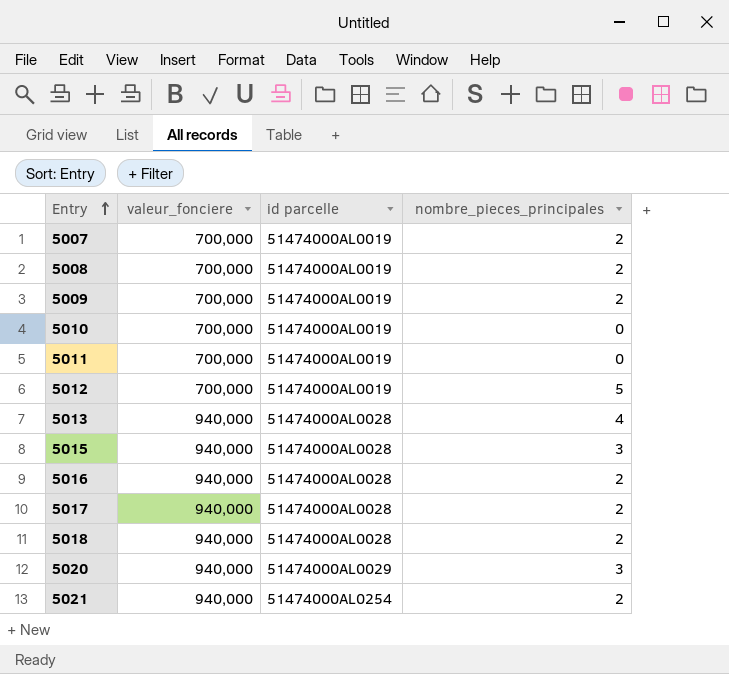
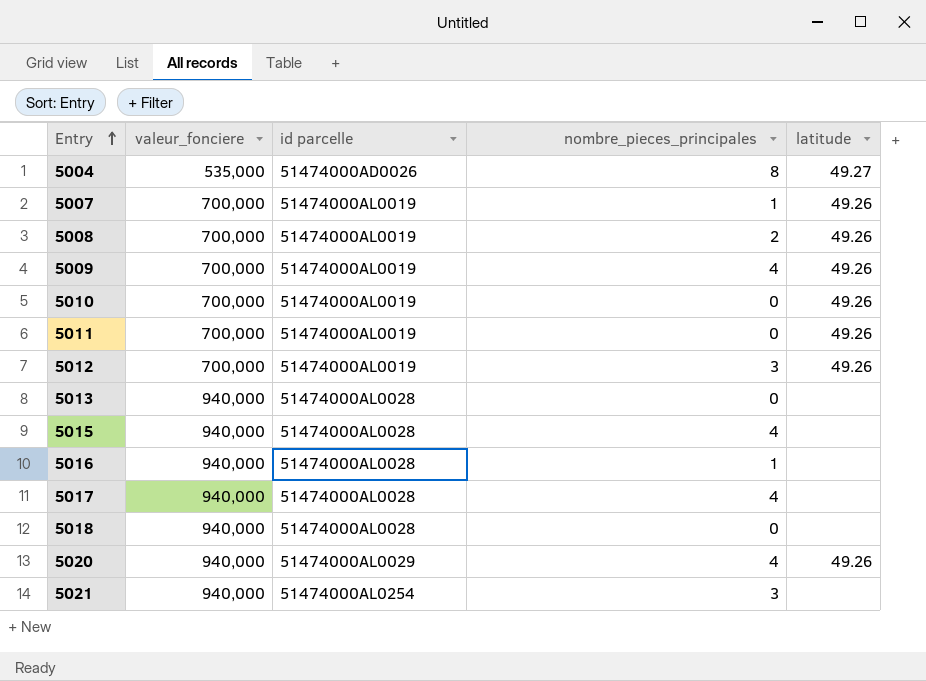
column latitude | position: none -> 5
row 5004: none -> 535,000 | 51474000AD0026 | 8 | 49.27
5007 | nombre_pieces_principales: 2 -> 1
5009 | nombre_pieces_principales: 2 -> 4
5012 | nombre_pieces_principales: 5 -> 3
5013 | nombre_pieces_principales: 4 -> 0
5015 | nombre_pieces_principales: 3 -> 4
5016 | nombre_pieces_principales: 2 -> 1
5017 | nombre_pieces_principales: 2 -> 4
5018 | nombre_pieces_principales: 2 -> 0
5020 | nombre_pieces_principales: 3 -> 4
5021 | nombre_pieces_principales: 2 -> 3

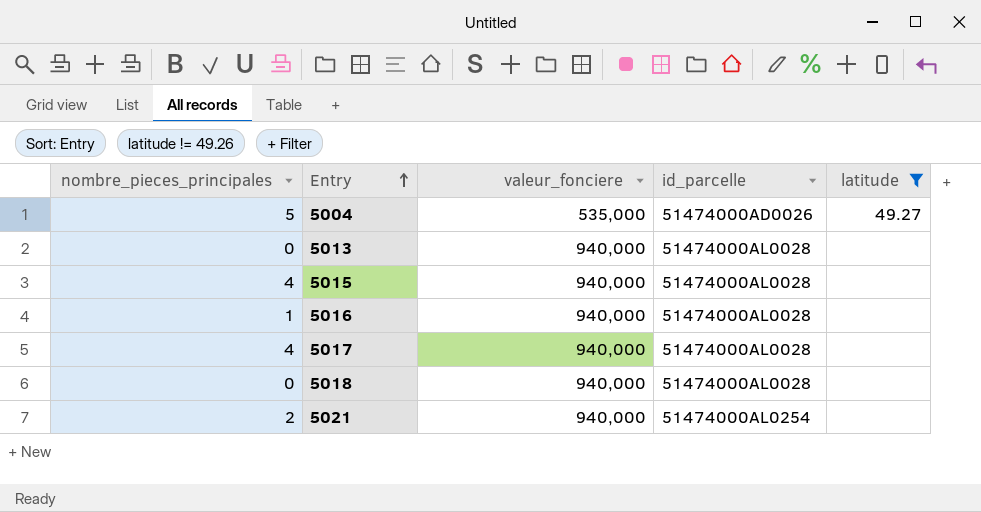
filter: none -> latitude != 49.26
column nombre_pieces_principales | position: 4 -> 1
column name: id parcelle -> id_parcelle
5004 | nombre_pieces_principales: 8 -> 5
5021 | nombre_pieces_principales: 3 -> 2

